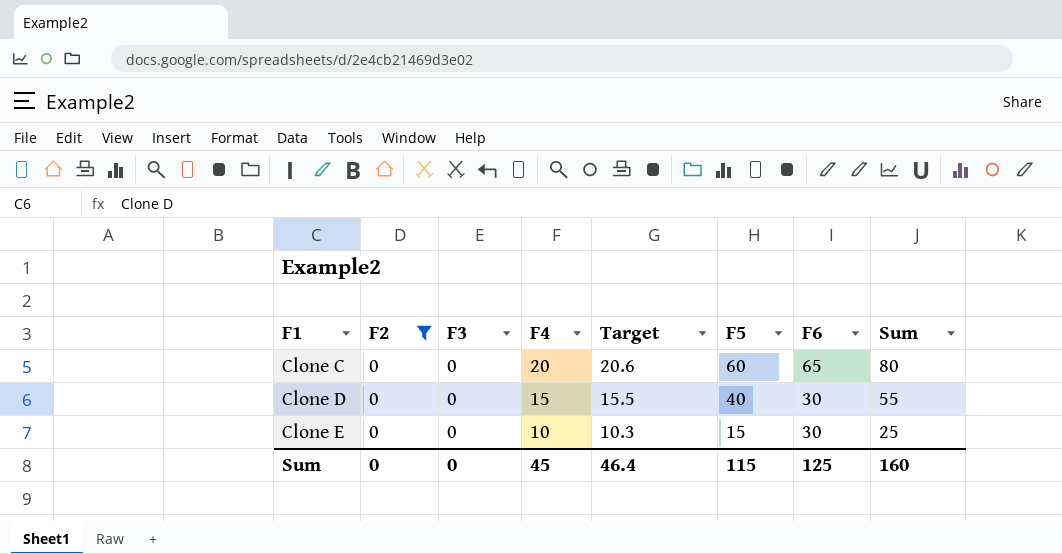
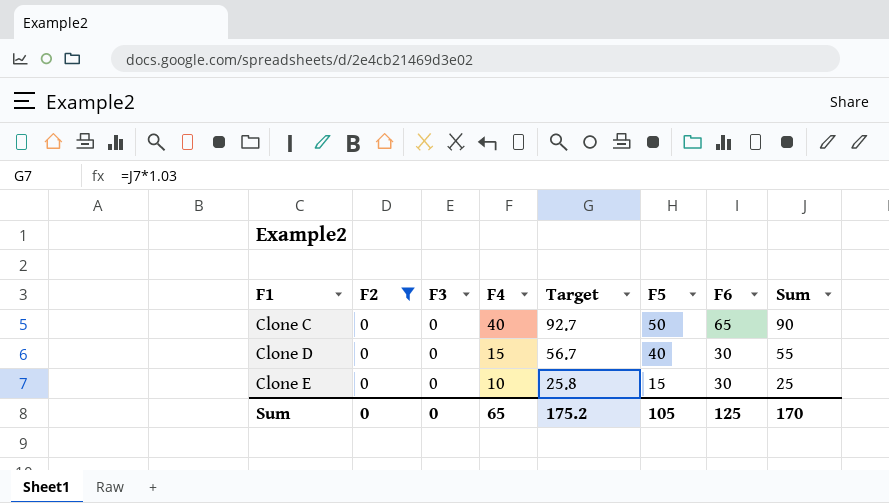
column Target | formula: [F4] * 1.03 -> [Sum] * 1.03
Clone C | F4: 20 -> 40
Clone C | F5: 60 -> 50
Clone C | Sum: 80 -> 90
Sum | F4: 45 -> 65
Sum | Target: 46.4 -> 175.2
Sum | F5: 115 -> 105
Sum | Sum: 160 -> 170

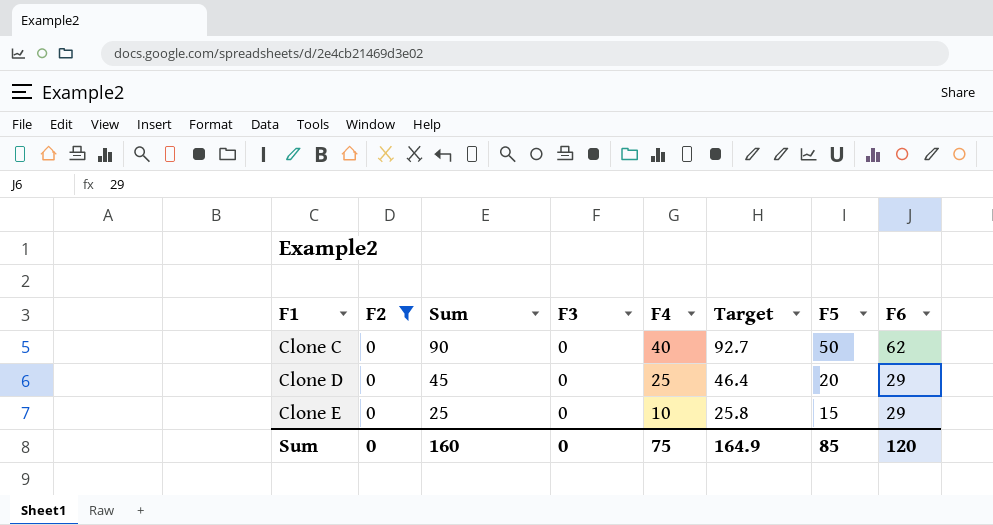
column Sum | position: 8 -> 3
Clone C | F6: 65 -> 62
Clone D | Sum: 55 -> 45
Clone D | F4: 15 -> 25
Clone D | Target: 56.7 -> 46.4
Clone D | F5: 40 -> 20
Clone D | F6: 30 -> 29
Clone E | F6: 30 -> 29
Sum | Sum: 170 -> 160
Sum | F4: 65 -> 75
Sum | Target: 175.2 -> 164.9
Sum | F5: 105 -> 85
Sum | F6: 125 -> 120

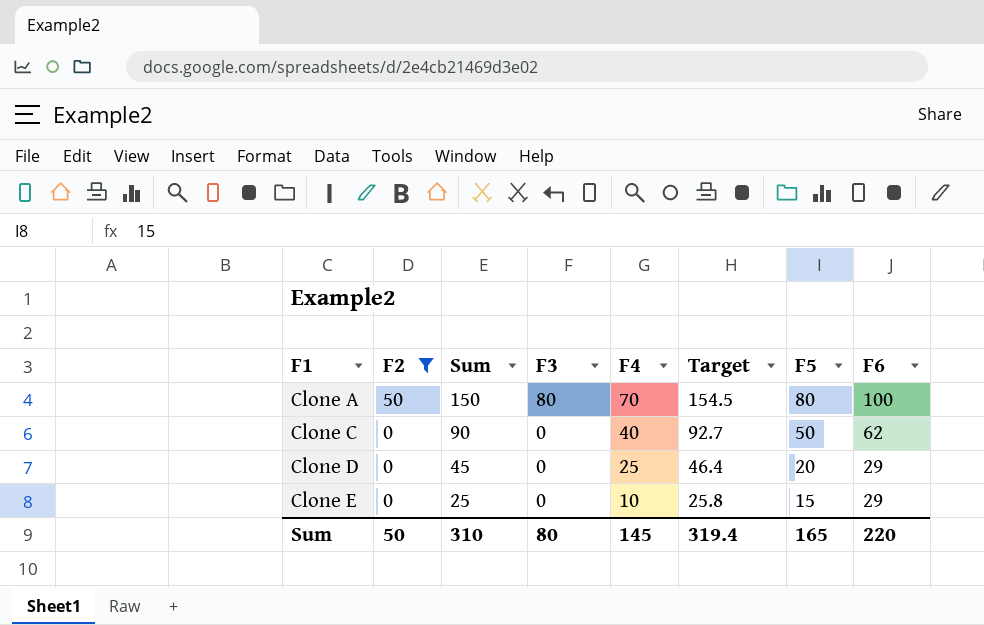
row Clone A: none -> 50 | 150 | 80 | 70 | 154.5 | 80 | 100
Sum | F2: 0 -> 50
Sum | Sum: 160 -> 310
Sum | F3: 0 -> 80
Sum | F4: 75 -> 145
Sum | Target: 164.9 -> 319.4
Sum | F5: 85 -> 165
Sum | F6: 120 -> 220

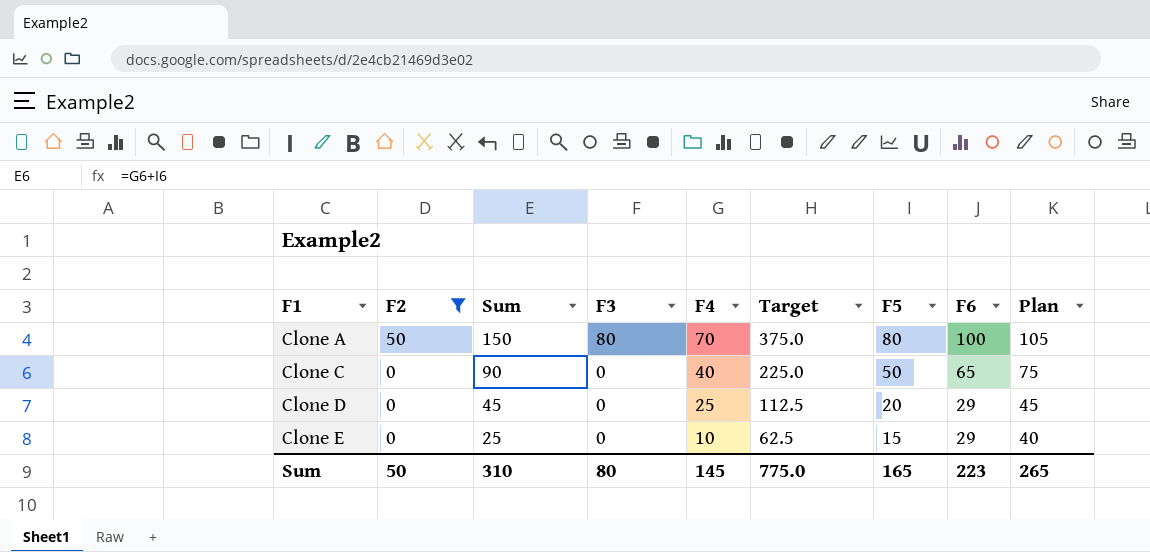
column Target | formula: [Sum] * 1.03 -> [Sum] * 2.5
column Plan | formula: none -> [F5] + 25
Clone C | F6: 62 -> 65
Sum | Target: 319.4 -> 775.0
Sum | F6: 220 -> 223

